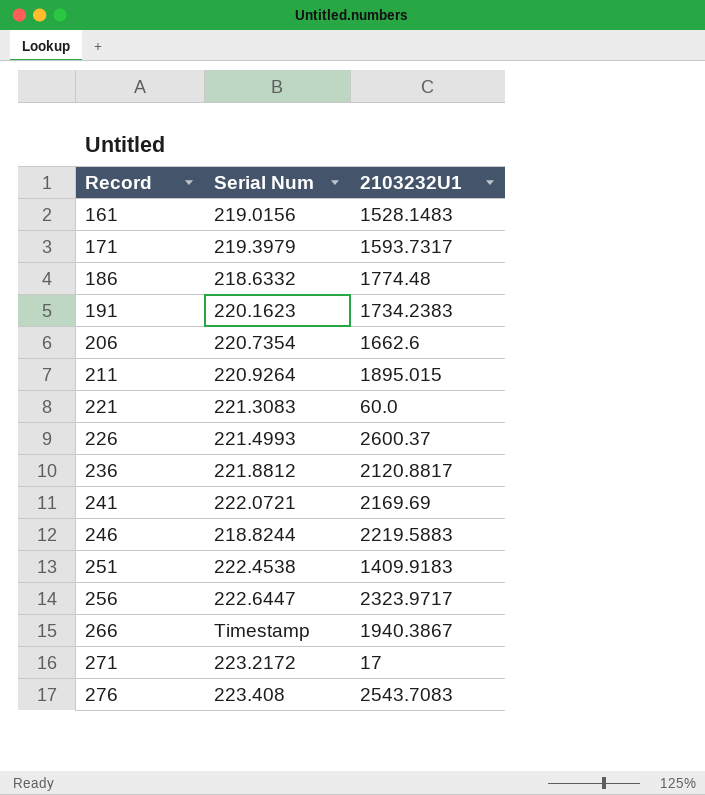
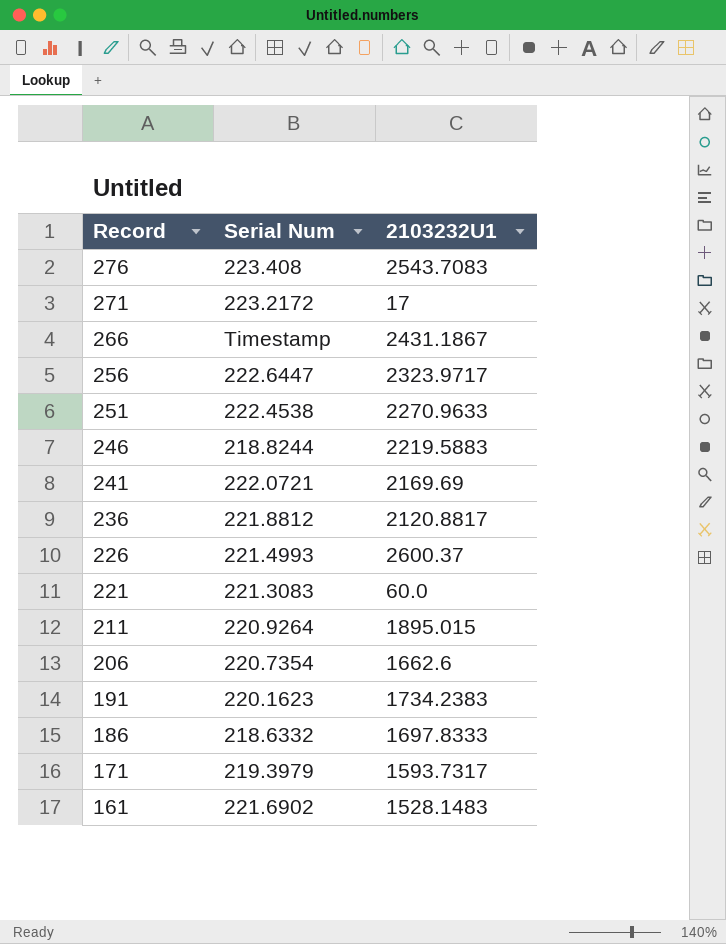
row order: Record ascending -> Record descending
266 | 2103232U1: 1940.3867 -> 2431.1867
251 | 2103232U1: 1409.9183 -> 2270.9633
186 | 2103232U1: 1774.48 -> 1697.8333
161 | Serial Num: 219.0156 -> 221.6902

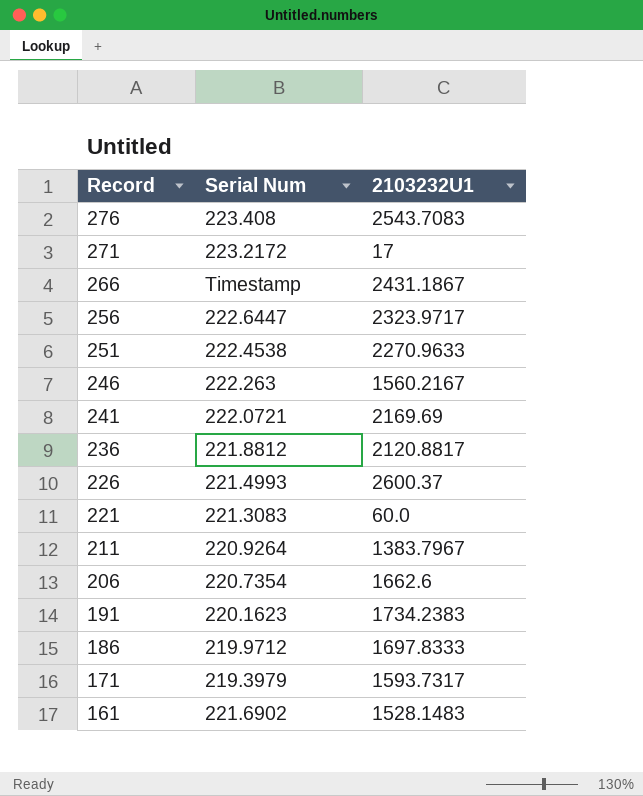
246 | Serial Num: 218.8244 -> 222.263
246 | 2103232U1: 2219.5883 -> 1560.2167
211 | 2103232U1: 1895.015 -> 1383.7967
186 | Serial Num: 218.6332 -> 219.9712

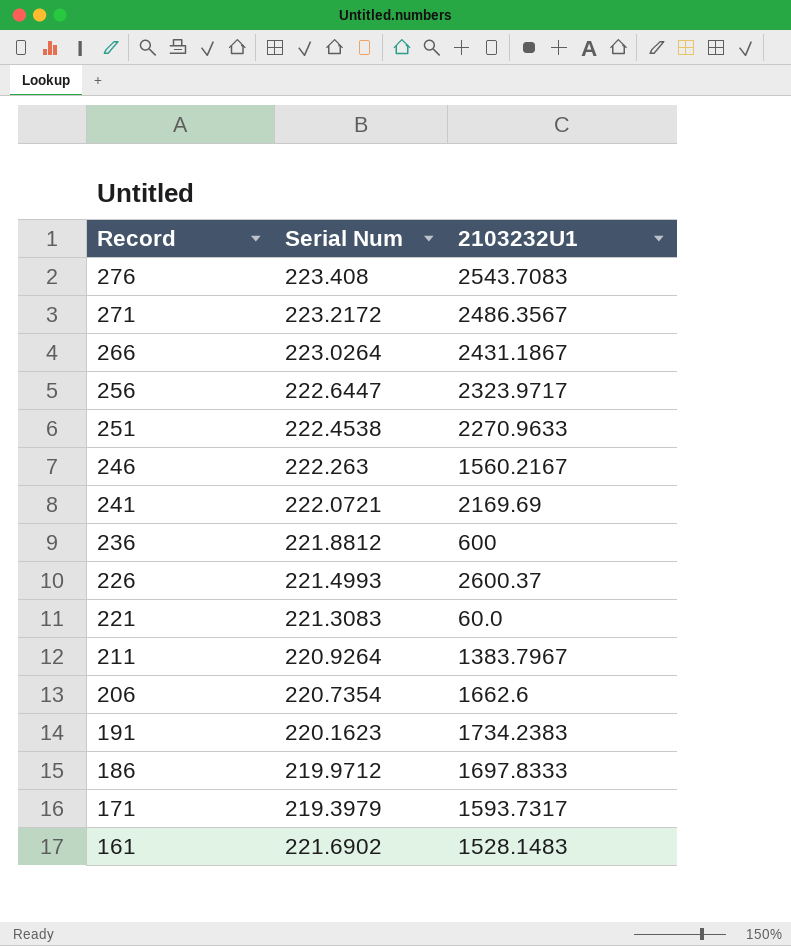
271 | 2103232U1: 17 -> 2486.3567
266 | Serial Num: Timestamp -> 223.0264
236 | 2103232U1: 2120.8817 -> 600

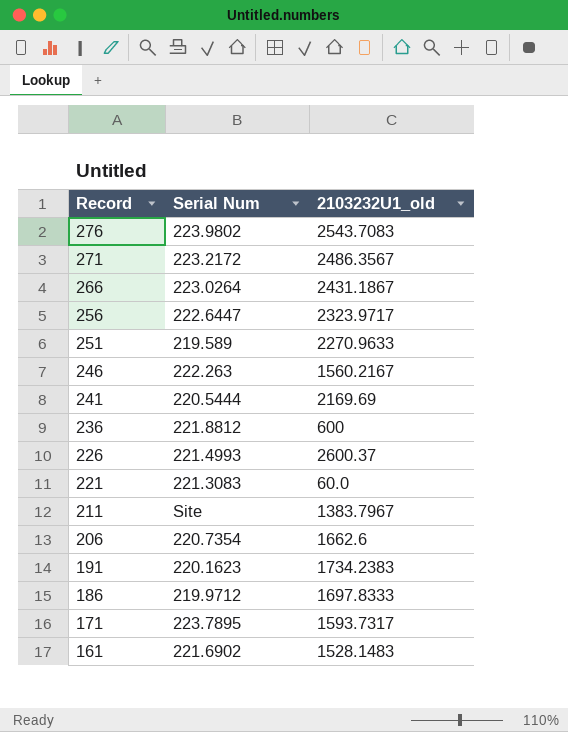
column name: 2103232U1 -> 2103232U1_old
276 | Serial Num: 223.408 -> 223.9802
251 | Serial Num: 222.4538 -> 219.589
241 | Serial Num: 222.0721 -> 220.5444
211 | Serial Num: 220.9264 -> Site
171 | Serial Num: 219.3979 -> 223.7895

